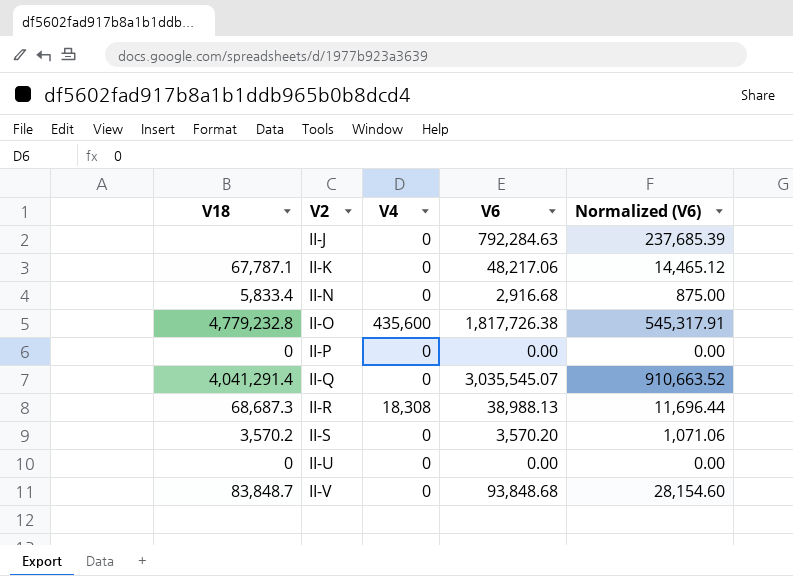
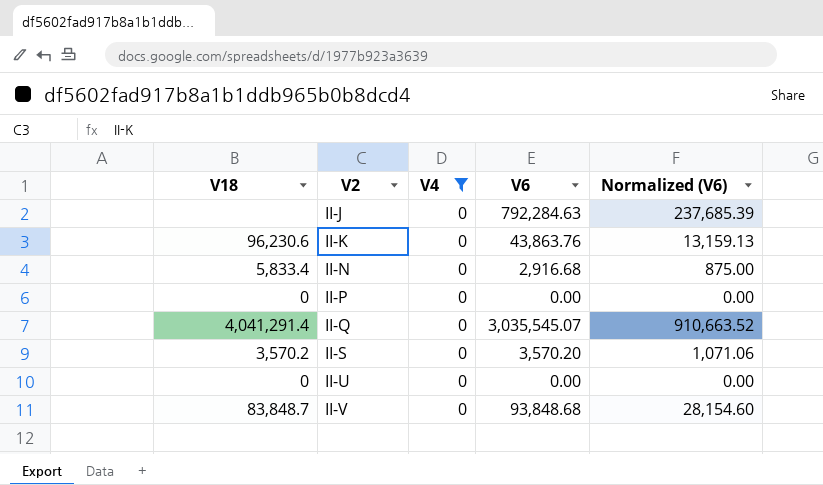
filter: none -> V4 = 0
II-K | V18: 67,787.1 -> 96,230.6
II-K | V6: 48,217.06 -> 43,863.76
II-K | Normalized (V6): 14,465.12 -> 13,159.13

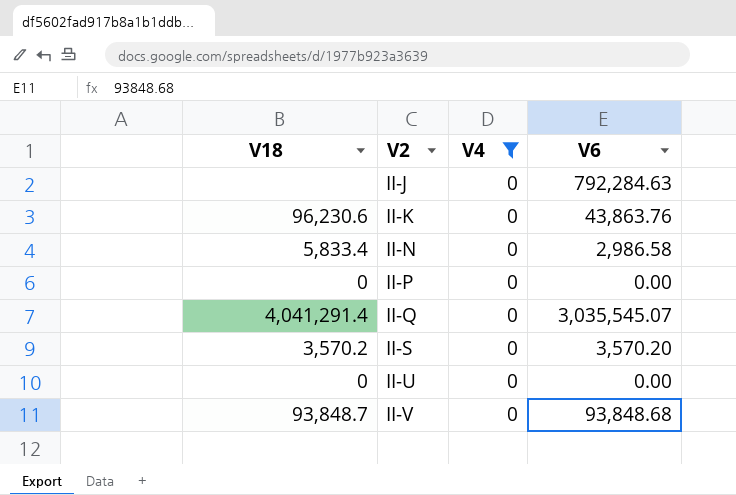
column Normalized (V6) | formula: [V6] * 0.3 -> none
II-N | V6: 2,916.68 -> 2,986.58
II-V | V18: 83,848.7 -> 93,848.7

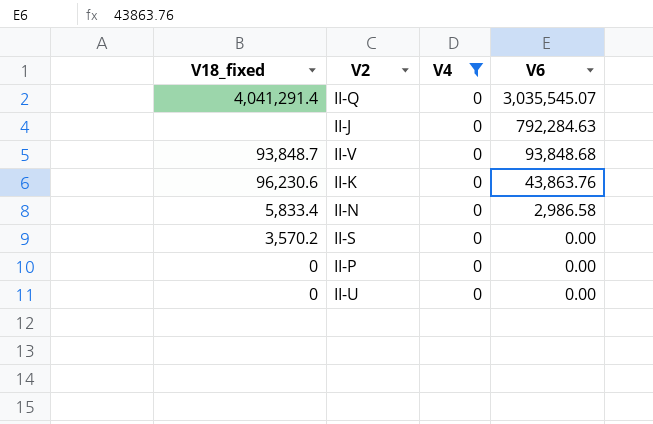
row order: V2 ascending -> V6 descending
column name: V18 -> V18_fixed
II-S | V6: 3,570.20 -> 0.00

